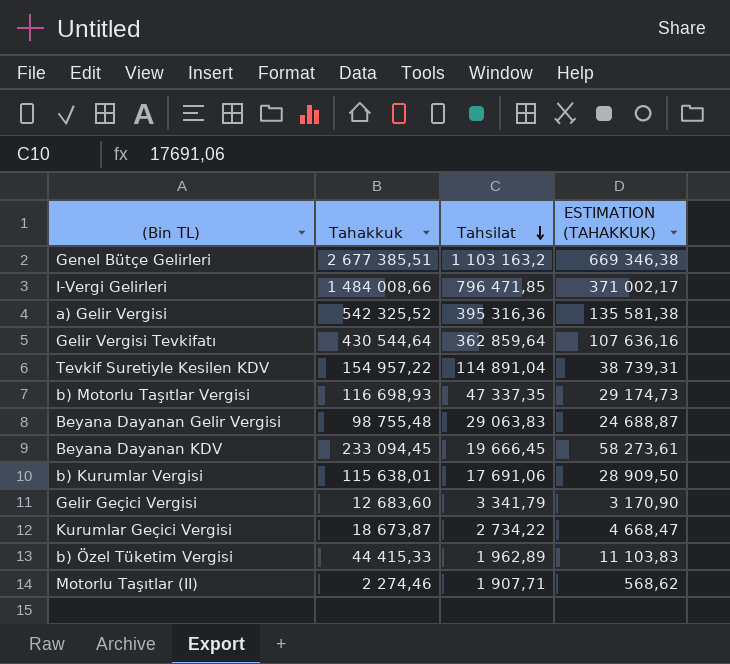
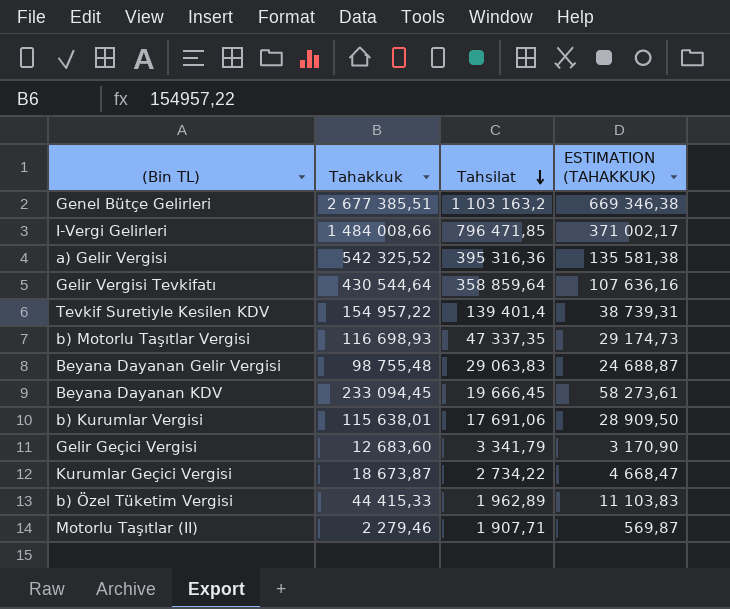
Gelir Vergisi Tevkifatı | Tahsilat: 362 859,64 -> 358 859,64
Tevkif Suretiyle Kesilen KDV | Tahsilat: 114 891,04 -> 139 401,4
Motorlu Taşıtlar (II) | Tahakkuk: 2 274,46 -> 2 279,46
Motorlu Taşıtlar (II) | ESTIMATION (TAHAKKUK): 568,62 -> 569,87

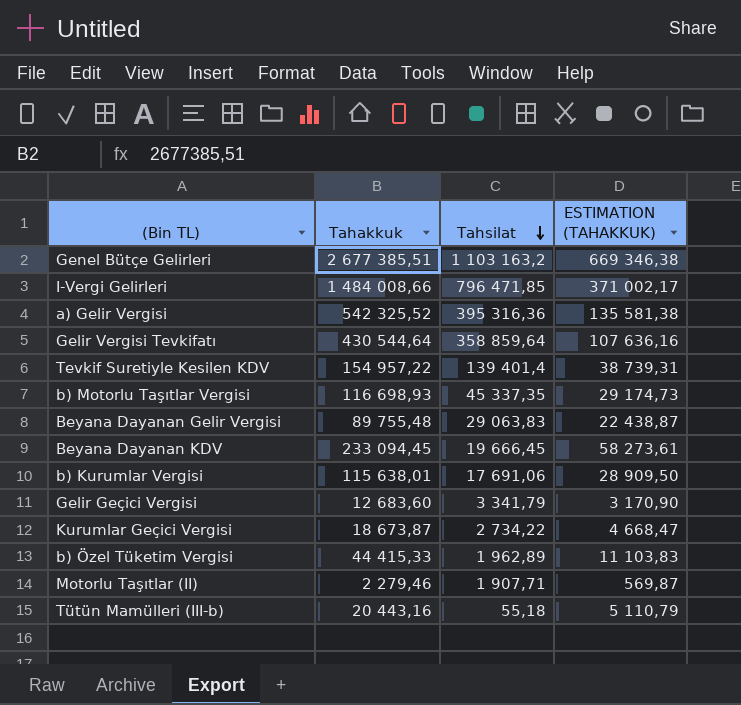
b) Motorlu Taşıtlar Vergisi | Tahsilat: 47 337,35 -> 45 337,35
Beyana Dayanan Gelir Vergisi | Tahakkuk: 98 755,48 -> 89 755,48
Beyana Dayanan Gelir Vergisi | ESTIMATION (TAHAKKUK): 24 688,87 -> 22 438,87
row Tütün Mamülleri (III-b): none -> 20 443,16 | 55,18 | 5 110,79

